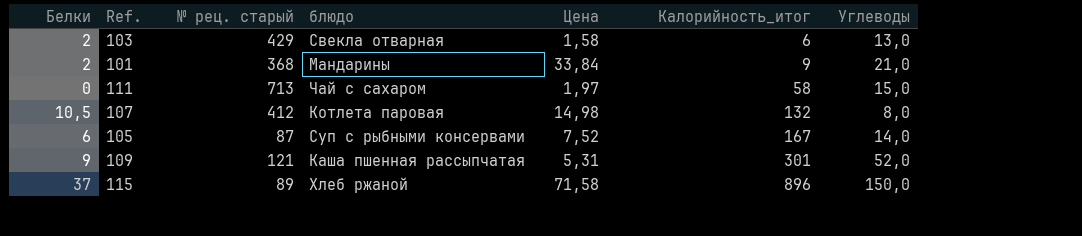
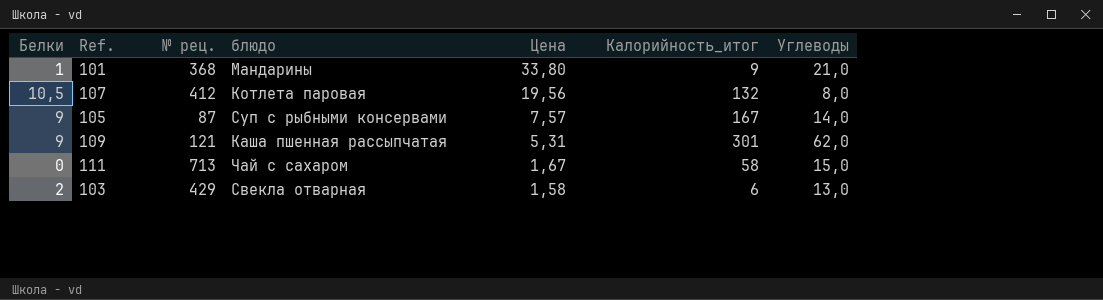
row order: Калорийность_итог ascending -> Цена descending
column name: № рец. старый -> № рец.
row 115: 37 | 89 | Хлеб ржаной | 71,58 | 896 | 150,0 -> none
101 | Белки: 2 -> 1
101 | Цена: 33,84 -> 33,80
107 | Цена: 14,98 -> 19,56
105 | Белки: 6 -> 9
105 | Цена: 7,52 -> 7,57
109 | Углеводы: 52,0 -> 62,0
111 | Цена: 1,97 -> 1,67

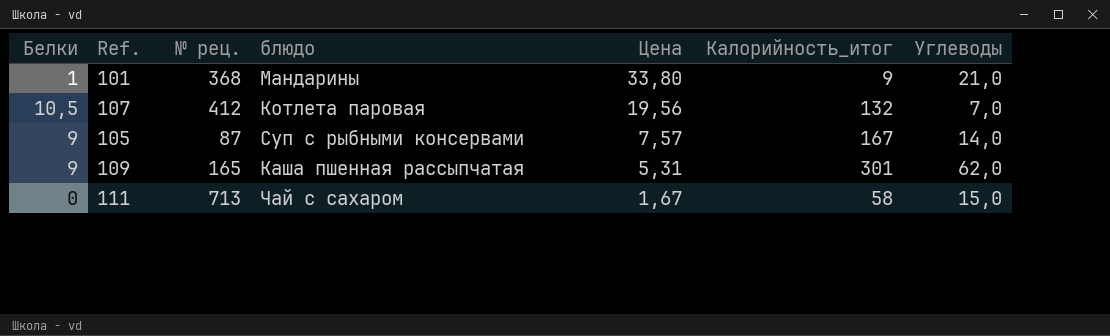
row 103: 2 | 429 | Свекла отварная | 1,58 | 6 | 13,0 -> none
107 | Углеводы: 8,0 -> 7,0
109 | № рец.: 121 -> 165

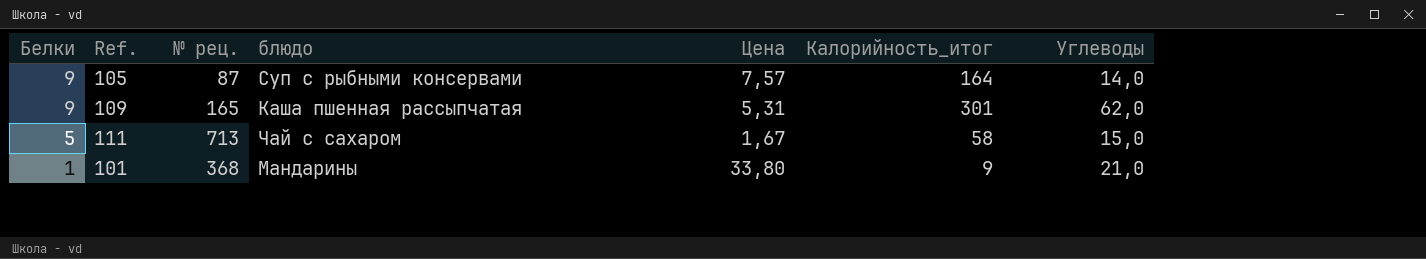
row order: Цена descending -> Белки descending
row 107: 10,5 | 412 | Котлета паровая | 19,56 | 132 | 7,0 -> none
105 | Калорийность_итог: 167 -> 164
111 | Белки: 0 -> 5

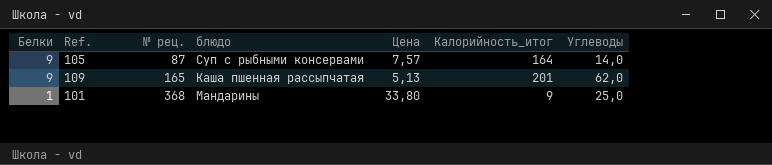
row 111: 5 | 713 | Чай с сахаром | 1,67 | 58 | 15,0 -> none
109 | Цена: 5,31 -> 5,13
109 | Калорийность_итог: 301 -> 201
101 | Углеводы: 21,0 -> 25,0

